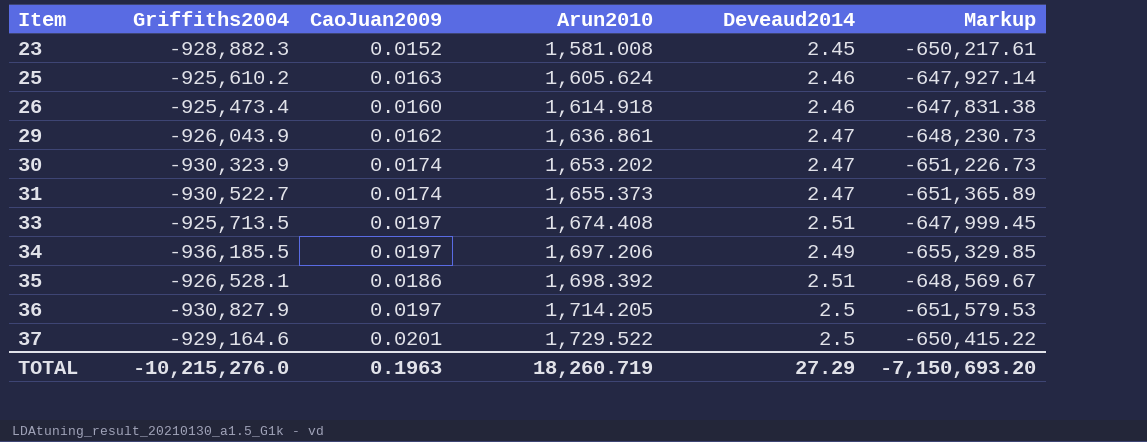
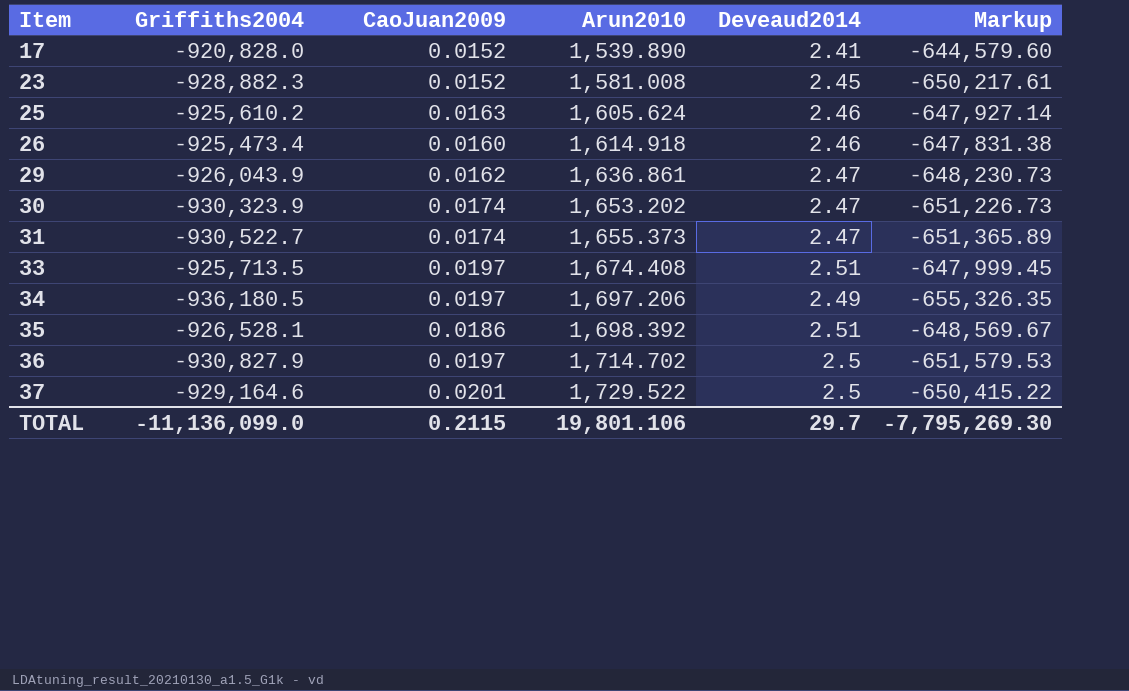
row 17: none -> -920,828.0 | 0.0152 | 1,539.890 | 2.41 | -644,579.60
34 | Griffiths2004: -936,185.5 -> -936,180.5
34 | Markup: -655,329.85 -> -655,326.35
36 | Arun2010: 1,714.205 -> 1,714.702
TOTAL | Griffiths2004: -10,215,276.0 -> -11,136,099.0
TOTAL | CaoJuan2009: 0.1963 -> 0.2115
TOTAL | Arun2010: 18,260.719 -> 19,801.106
TOTAL | Deveaud2014: 27.29 -> 29.7
TOTAL | Markup: -7,150,693.20 -> -7,795,269.30

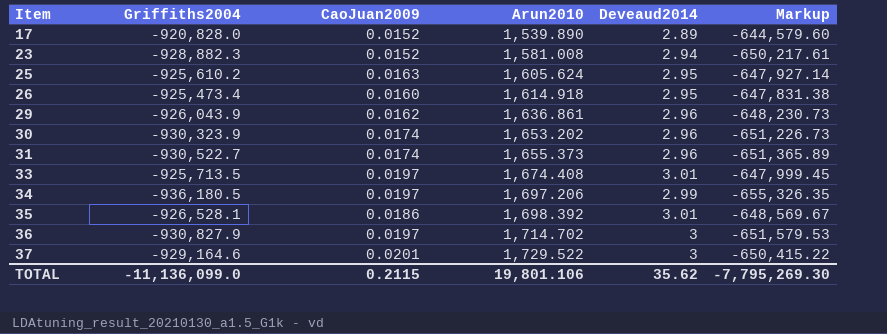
17 | Deveaud2014: 2.41 -> 2.89
23 | Deveaud2014: 2.45 -> 2.94
25 | Deveaud2014: 2.46 -> 2.95
26 | Deveaud2014: 2.46 -> 2.95
29 | Deveaud2014: 2.47 -> 2.96
30 | Deveaud2014: 2.47 -> 2.96
31 | Deveaud2014: 2.47 -> 2.96
33 | Deveaud2014: 2.51 -> 3.01
34 | Deveaud2014: 2.49 -> 2.99
35 | Deveaud2014: 2.51 -> 3.01
36 | Deveaud2014: 2.5 -> 3
37 | Deveaud2014: 2.5 -> 3
TOTAL | Deveaud2014: 29.7 -> 35.62

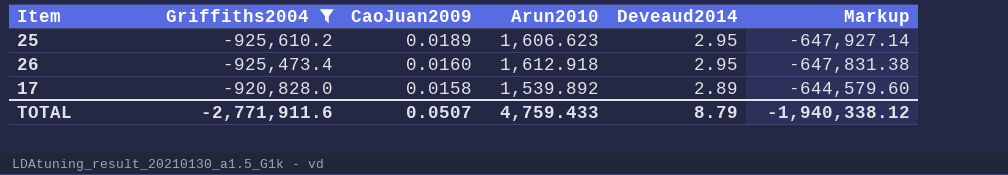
filter: none -> Griffiths2004 >= -925,610.2
row order: Item ascending -> Griffiths2004 ascending
25 | CaoJuan2009: 0.0163 -> 0.0189
25 | Arun2010: 1,605.624 -> 1,606.623
26 | Arun2010: 1,614.918 -> 1,612.918
17 | CaoJuan2009: 0.0152 -> 0.0158
17 | Arun2010: 1,539.890 -> 1,539.892
TOTAL | Griffiths2004: -11,136,099.0 -> -2,771,911.6
TOTAL | CaoJuan2009: 0.2115 -> 0.0507
TOTAL | Arun2010: 19,801.106 -> 4,759.433
TOTAL | Deveaud2014: 35.62 -> 8.79
TOTAL | Markup: -7,795,269.30 -> -1,940,338.12

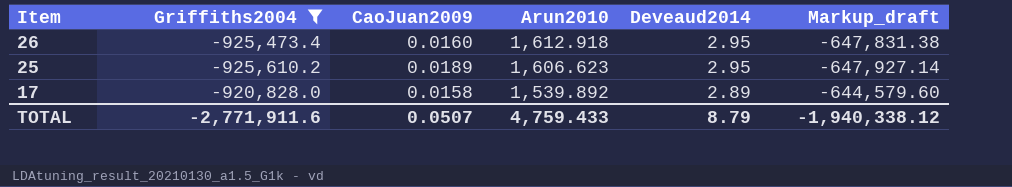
row order: Griffiths2004 ascending -> Item descending
column name: Markup -> Markup_draft

